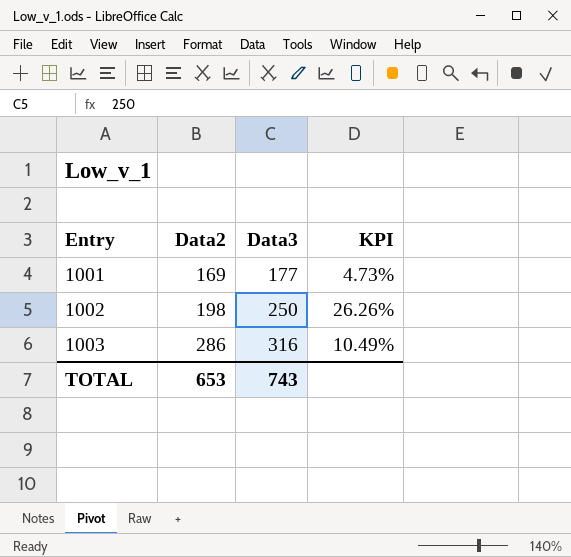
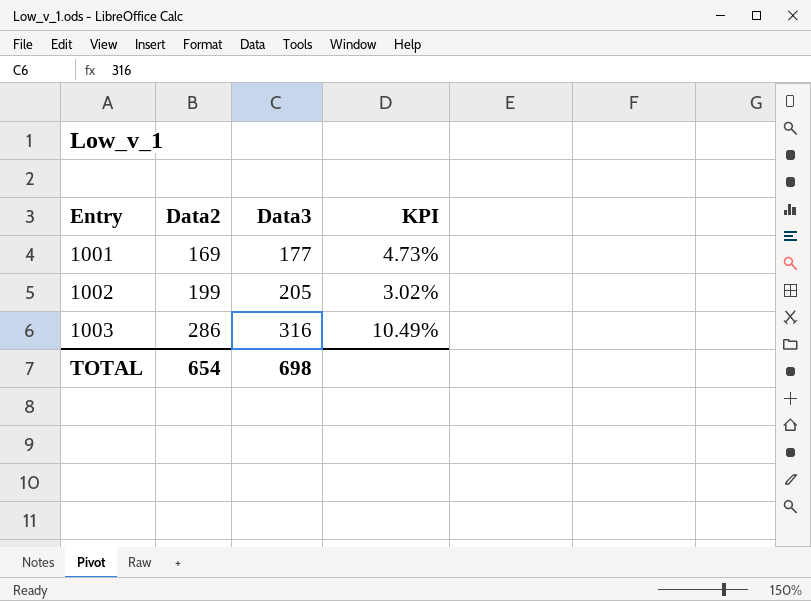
1002 | Data2: 198 -> 199
1002 | Data3: 250 -> 205
1002 | KPI: 26.26% -> 3.02%
TOTAL | Data2: 653 -> 654
TOTAL | Data3: 743 -> 698

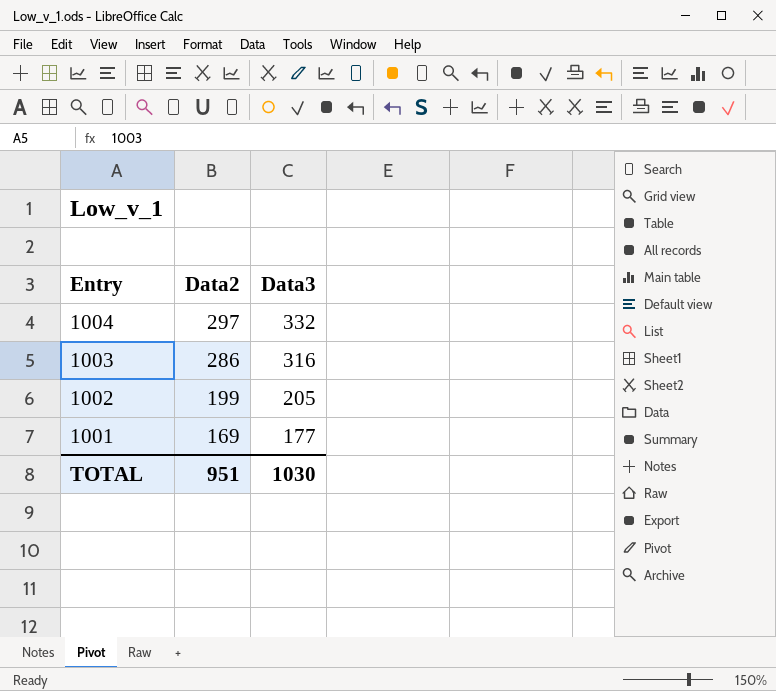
row order: Entry ascending -> Entry descending
column KPI | formula: ([Data3] - [Data2]) / [Data2] -> none
row 1004: none -> 297 | 332
TOTAL | Data2: 654 -> 951
TOTAL | Data3: 698 -> 1030

